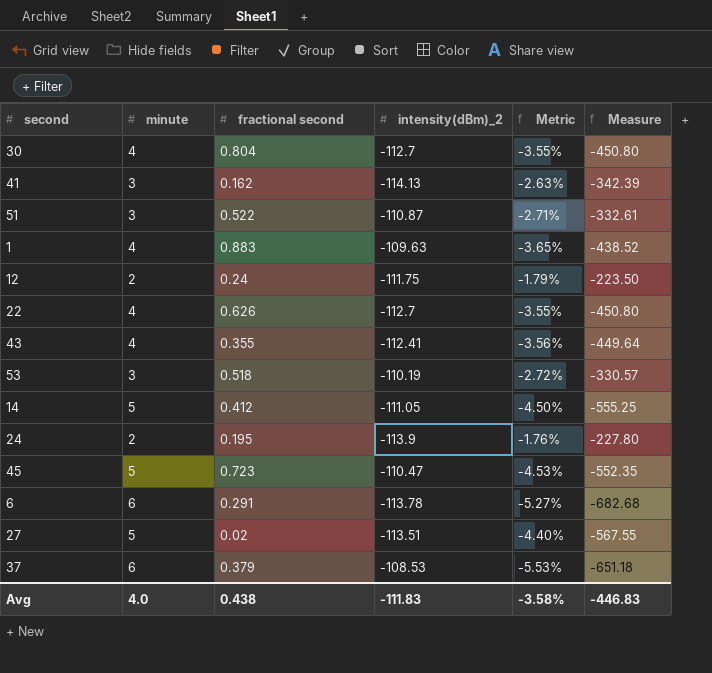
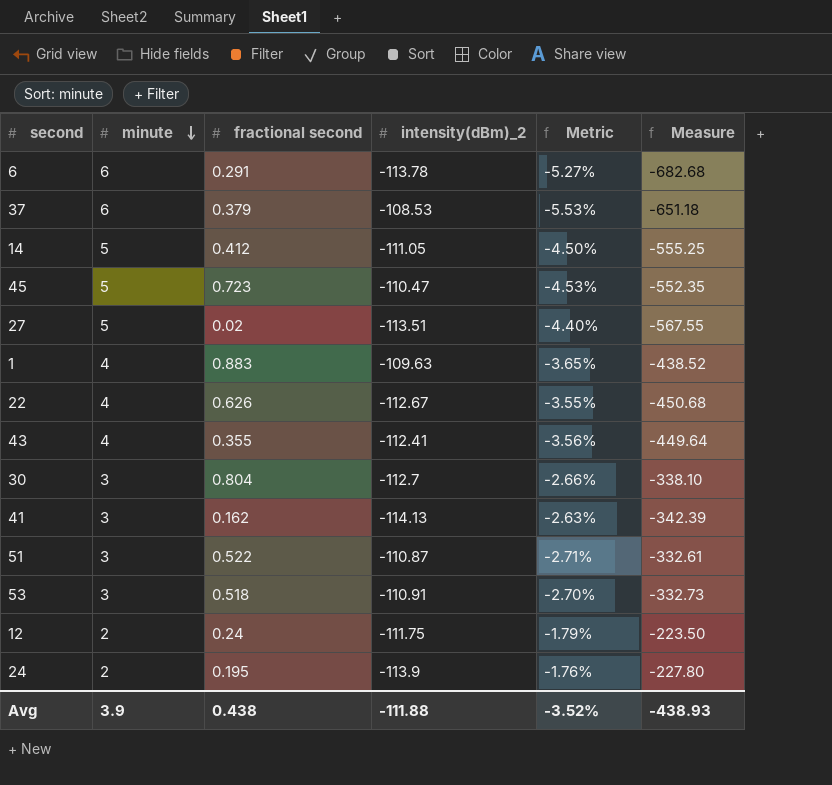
row order: none -> minute descending
22 | intensity(dBm)_2: -112.7 -> -112.67
22 | Measure: -450.80 -> -450.68
30 | minute: 4 -> 3
30 | Metric: -3.55% -> -2.66%
30 | Measure: -450.80 -> -338.10
53 | intensity(dBm)_2: -110.19 -> -110.91
53 | Metric: -2.72% -> -2.70%
53 | Measure: -330.57 -> -332.73
Avg | minute: 4.0 -> 3.9
Avg | intensity(dBm)_2: -111.83 -> -111.88
Avg | Metric: -3.58% -> -3.52%
Avg | Measure: -446.83 -> -438.93

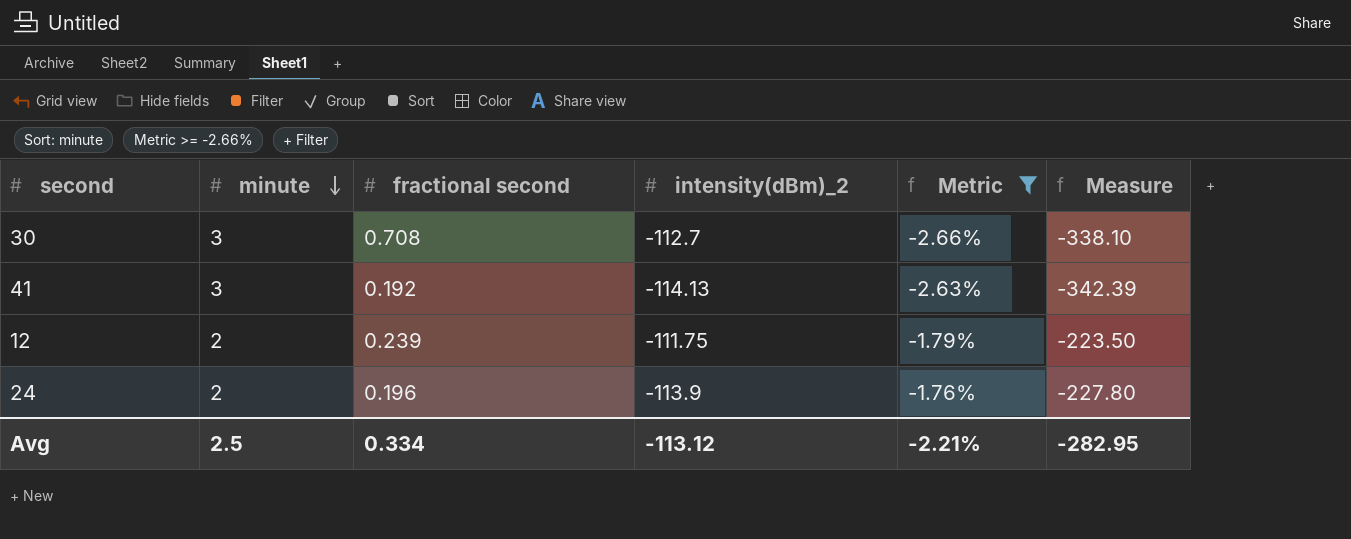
filter: none -> Metric >= -2.66%
30 | fractional second: 0.804 -> 0.708
41 | fractional second: 0.162 -> 0.192
12 | fractional second: 0.24 -> 0.239
24 | fractional second: 0.195 -> 0.196
Avg | minute: 3.9 -> 2.5
Avg | fractional second: 0.438 -> 0.334
Avg | intensity(dBm)_2: -111.88 -> -113.12
Avg | Metric: -3.52% -> -2.21%
Avg | Measure: -438.93 -> -282.95

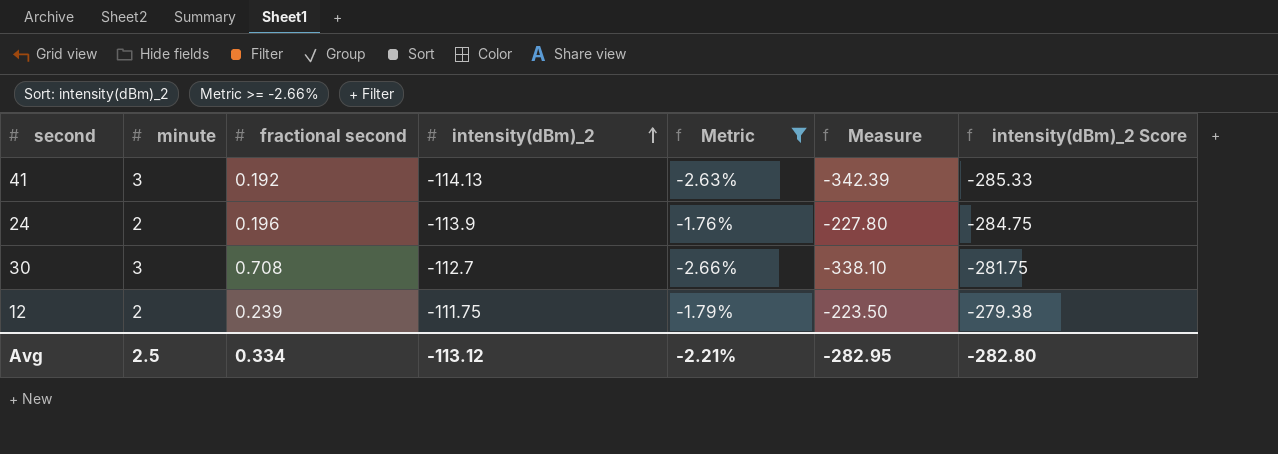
row order: minute descending -> intensity(dBm)_2 ascending
column intensity(dBm)_2 Score | formula: none -> [intensity(dBm)_2] * 2.5

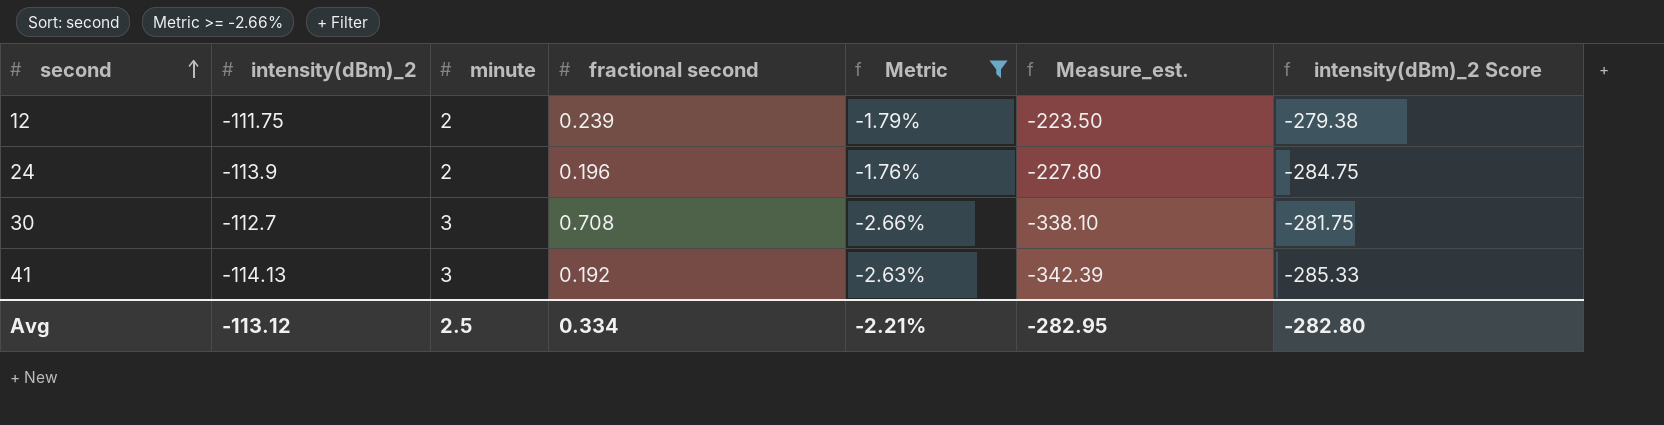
row order: intensity(dBm)_2 ascending -> second ascending
column intensity(dBm)_2 | position: 4 -> 2
column name: Measure -> Measure_est.

